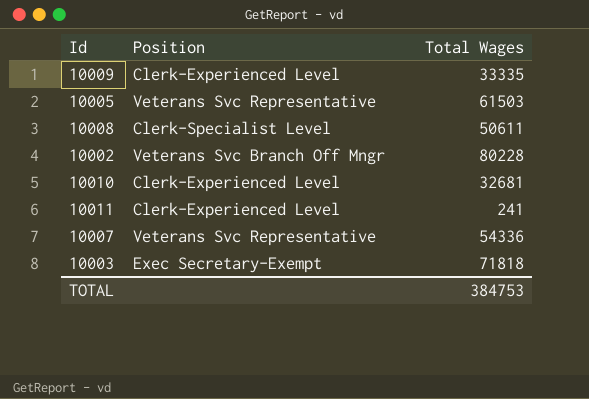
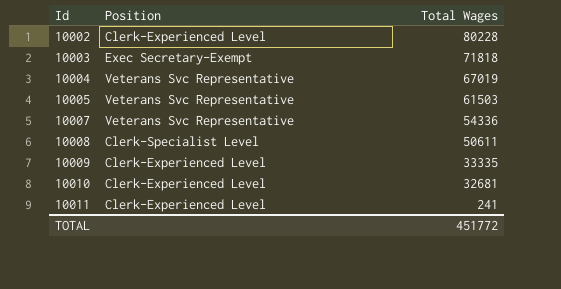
row order: none -> Id ascending
10002 | Position: Veterans Svc Branch Off Mngr -> Clerk-Experienced Level
row 10004: none -> Veterans Svc Representative | 67019
TOTAL | Total Wages: 384753 -> 451772

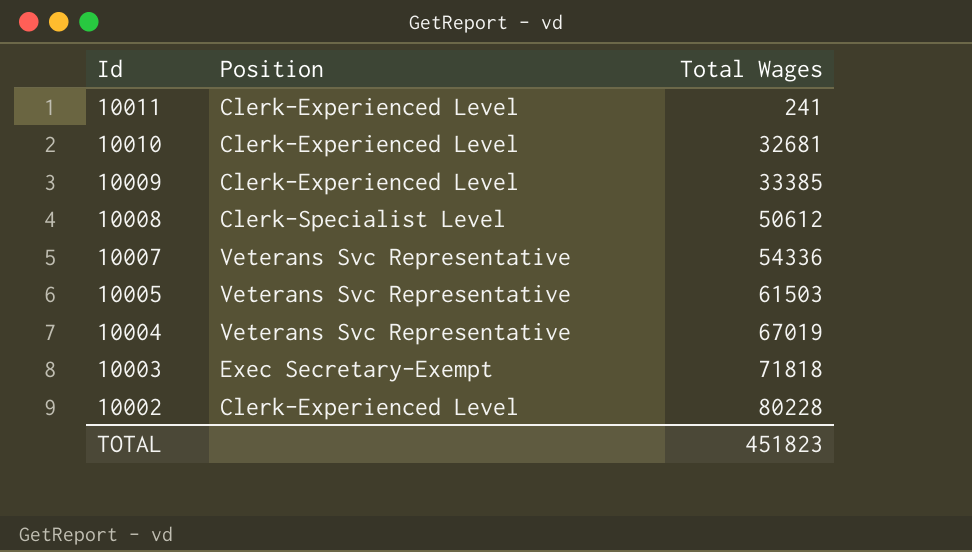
row order: Id ascending -> Id descending
10009 | Total Wages: 33335 -> 33385
10008 | Total Wages: 50611 -> 50612
TOTAL | Total Wages: 451772 -> 451823

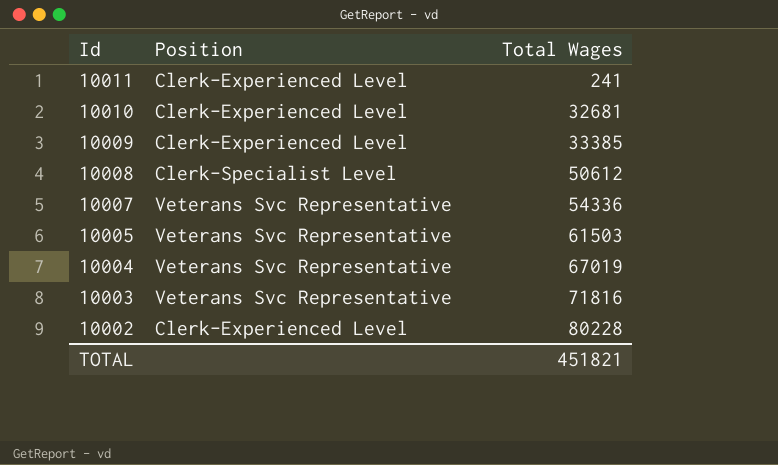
10003 | Position: Exec Secretary-Exempt -> Veterans Svc Representative
10003 | Total Wages: 71818 -> 71816
TOTAL | Total Wages: 451823 -> 451821

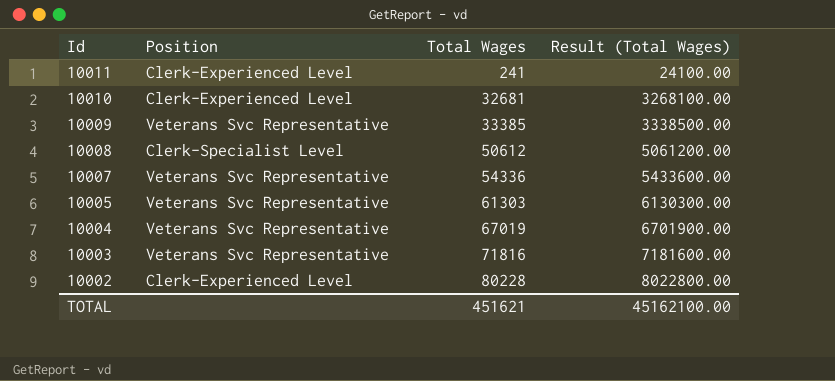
column Result (Total Wages) | formula: none -> [Total Wages] * 100
10009 | Position: Clerk-Experienced Level -> Veterans Svc Representative
10005 | Total Wages: 61503 -> 61303
TOTAL | Total Wages: 451821 -> 451621

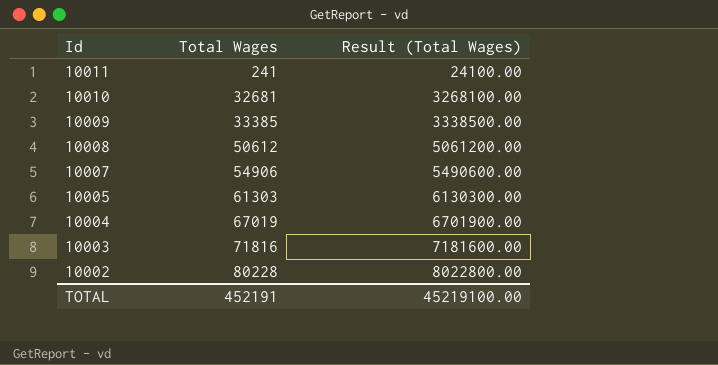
column Position | position: 2 -> none
10007 | Total Wages: 54336 -> 54906
10007 | Result (Total Wages): 5433600.00 -> 5490600.00
TOTAL | Total Wages: 451621 -> 452191
TOTAL | Result (Total Wages): 45162100.00 -> 45219100.00

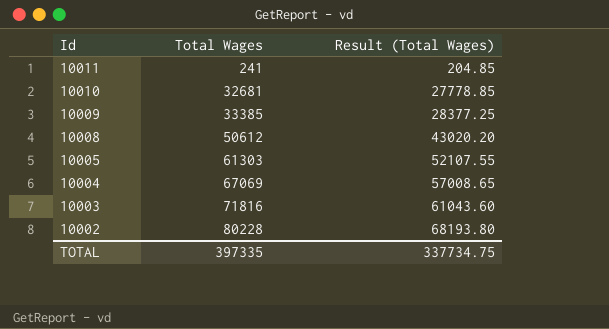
column Result (Total Wages) | formula: [Total Wages] * 100 -> [Total Wages] * 0.85
row 10007: 54906 | 5490600.00 -> none
10004 | Total Wages: 67019 -> 67069
TOTAL | Total Wages: 452191 -> 397335
TOTAL | Result (Total Wages): 45219100.00 -> 337734.75

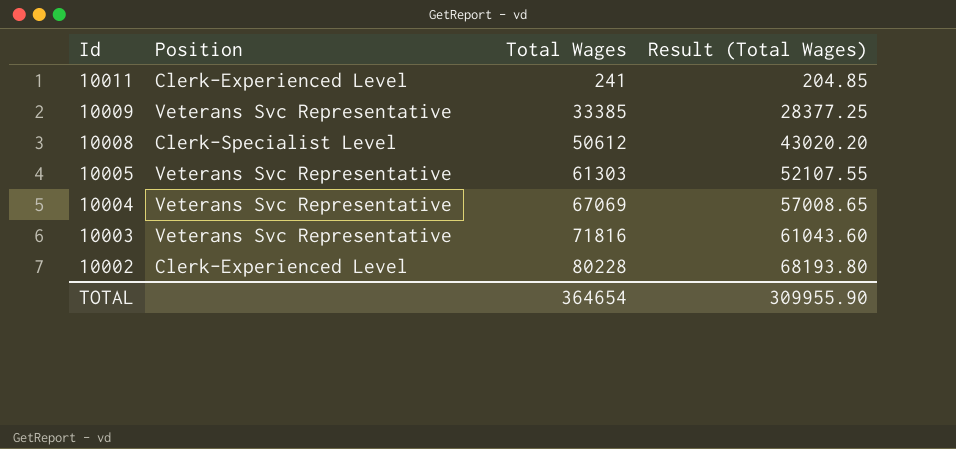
column Position | position: none -> 2
row 10010: 32681 | 27778.85 -> none
TOTAL | Total Wages: 397335 -> 364654
TOTAL | Result (Total Wages): 337734.75 -> 309955.90

